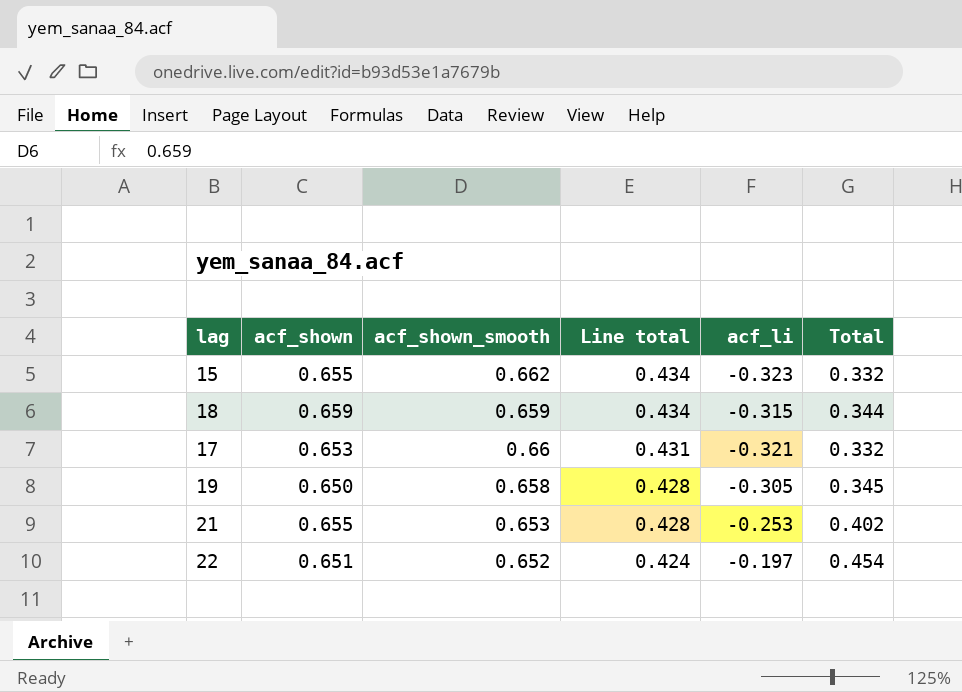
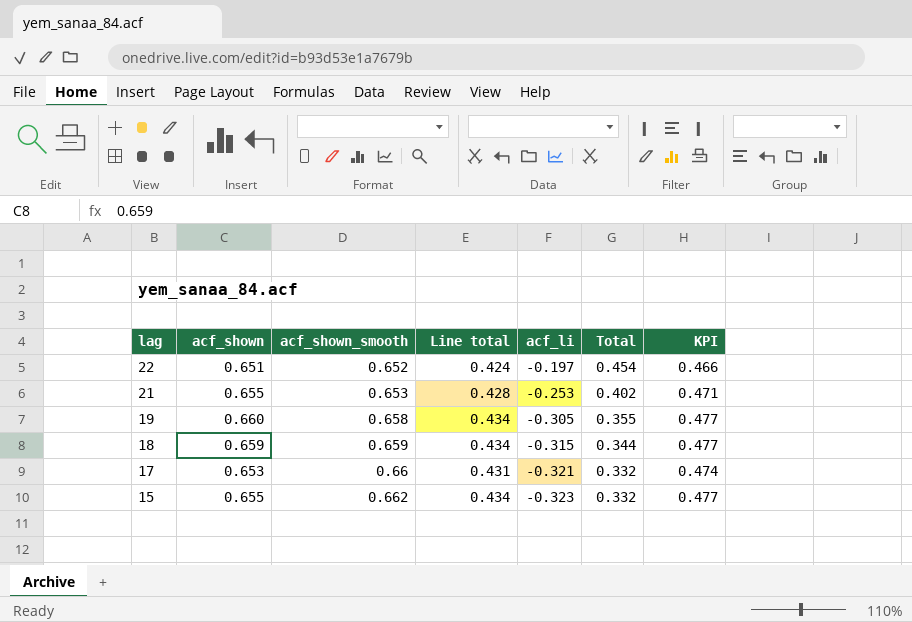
row order: Line total descending -> lag descending
column KPI | formula: none -> [Line total] * 1.1
19 | acf_shown: 0.650 -> 0.660
19 | Line total: 0.428 -> 0.434
19 | Total: 0.345 -> 0.355

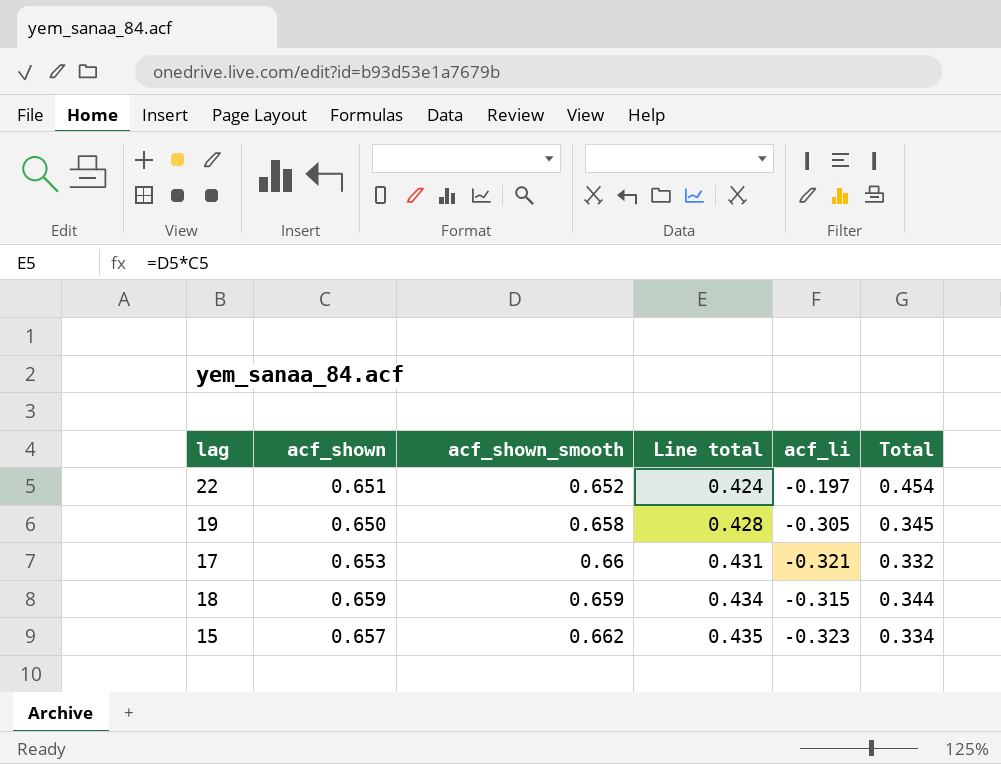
row order: lag descending -> Line total ascending
column KPI | formula: [Line total] * 1.1 -> none
row 21: 0.655 | 0.653 | 0.428 | -0.253 | 0.402 | 0.471 -> none
19 | acf_shown: 0.660 -> 0.650
19 | Line total: 0.434 -> 0.428
19 | Total: 0.355 -> 0.345
15 | acf_shown: 0.655 -> 0.657
15 | Line total: 0.434 -> 0.435
15 | Total: 0.332 -> 0.334

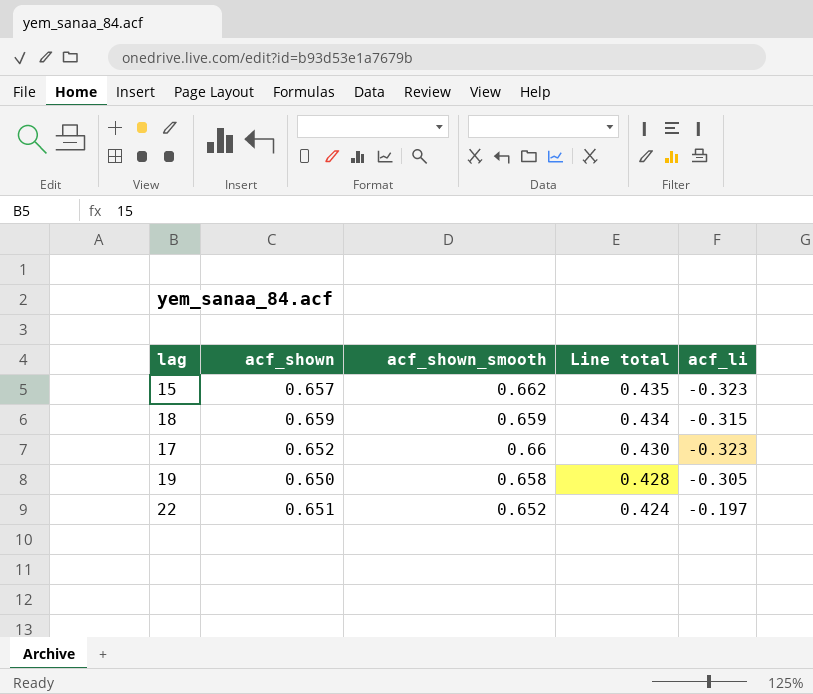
row order: Line total ascending -> Line total descending
column Total | formula: [acf_shown] + [acf_li] -> none
17 | acf_shown: 0.653 -> 0.652
17 | Line total: 0.431 -> 0.430
17 | acf_li: -0.321 -> -0.323

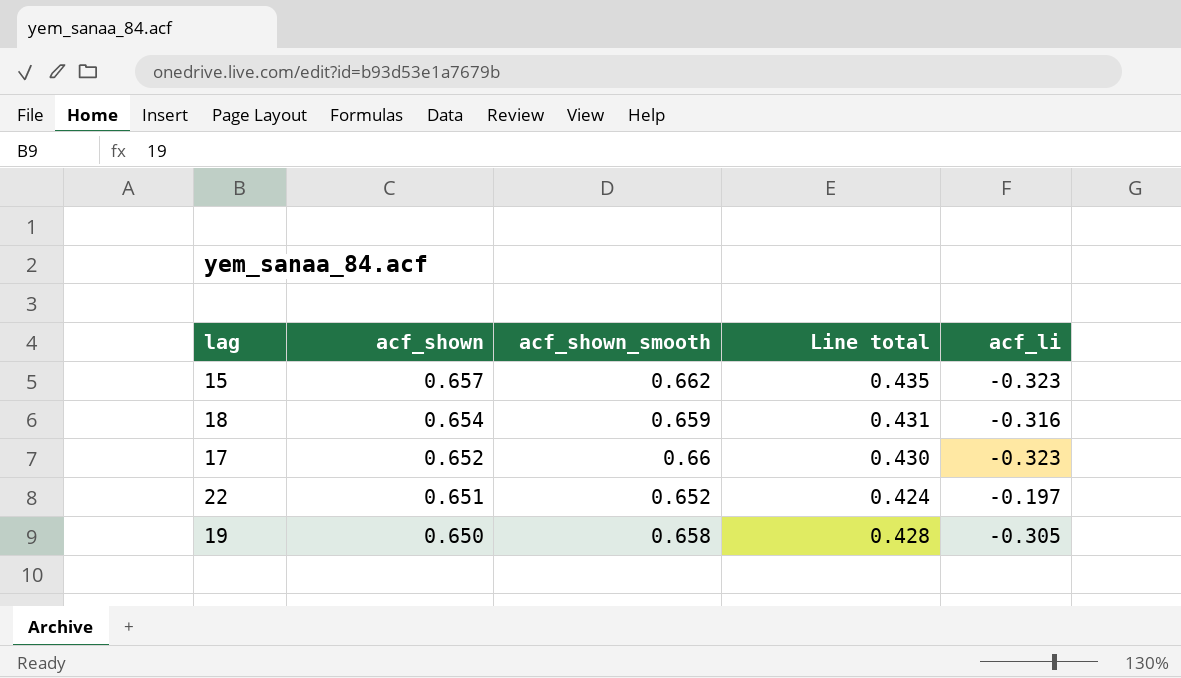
row order: Line total descending -> acf_shown descending
18 | acf_shown: 0.659 -> 0.654
18 | Line total: 0.434 -> 0.431
18 | acf_li: -0.315 -> -0.316

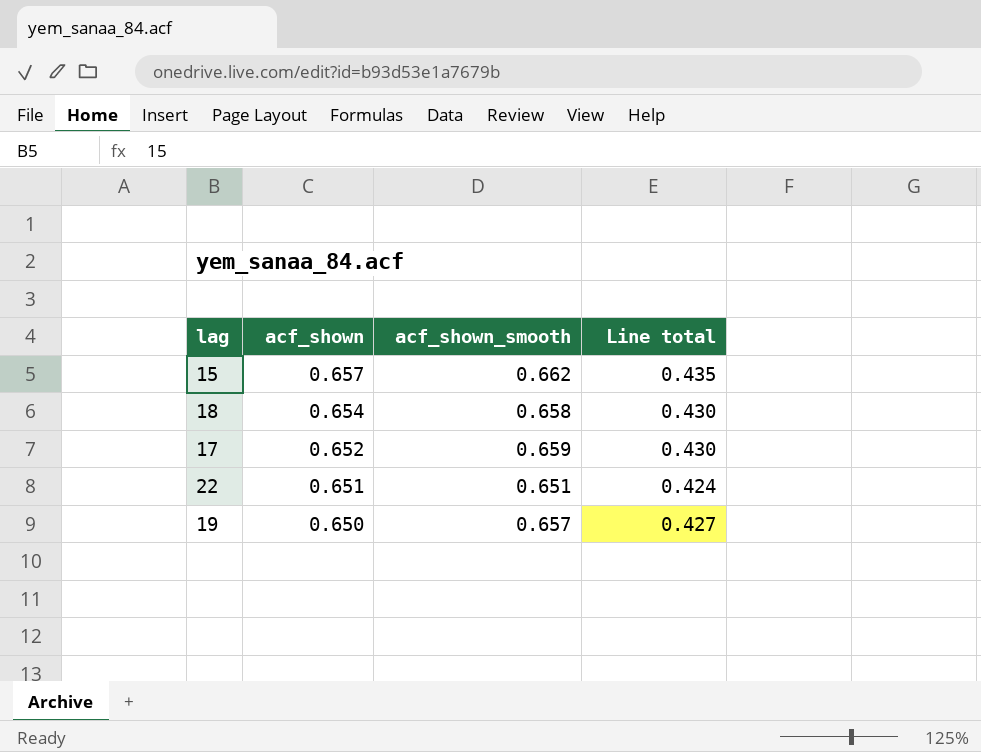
column acf_li | position: 5 -> none
18 | acf_shown_smooth: 0.659 -> 0.658
18 | Line total: 0.431 -> 0.430
17 | acf_shown_smooth: 0.66 -> 0.659
22 | acf_shown_smooth: 0.652 -> 0.651
19 | acf_shown_smooth: 0.658 -> 0.657
19 | Line total: 0.428 -> 0.427

